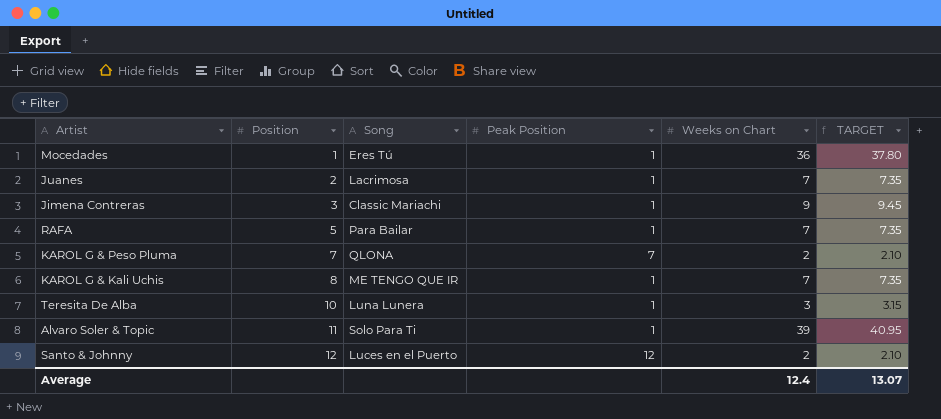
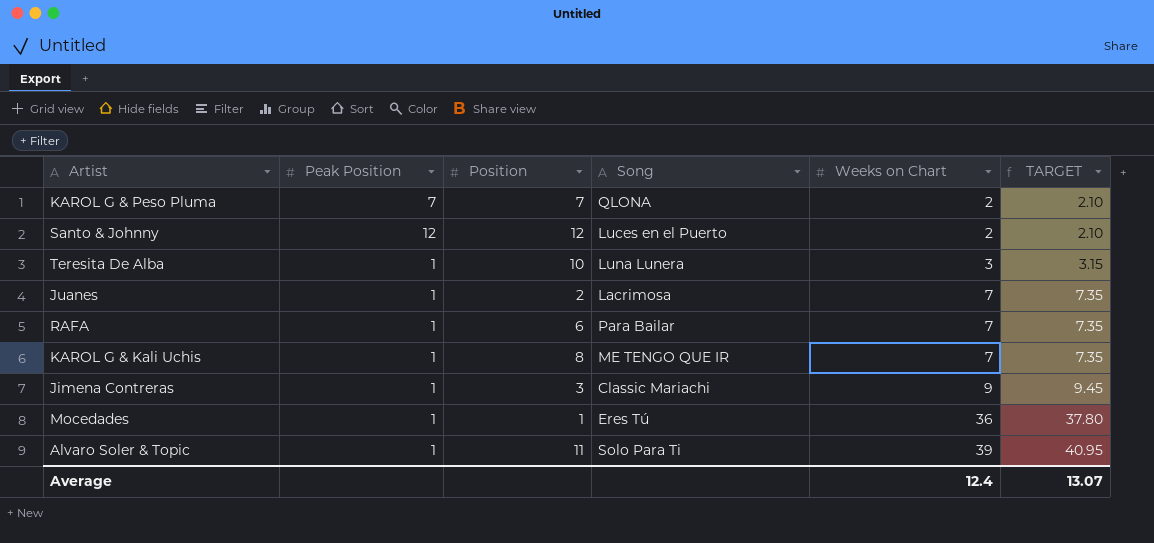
row order: Position ascending -> Weeks on Chart ascending
column Peak Position | position: 4 -> 2
RAFA | Position: 5 -> 6

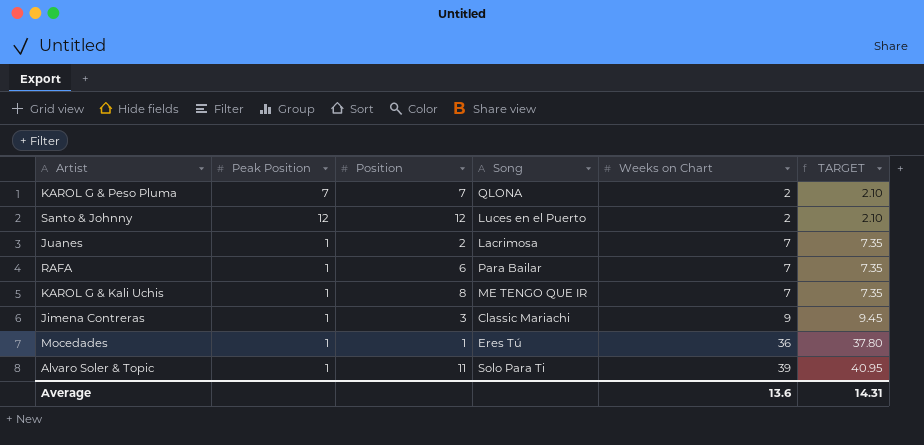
row Teresita De Alba: 1 | 10 | Luna Lunera | 3 | 3.15 -> none
Average | Weeks on Chart: 12.4 -> 13.6
Average | TARGET: 13.07 -> 14.31

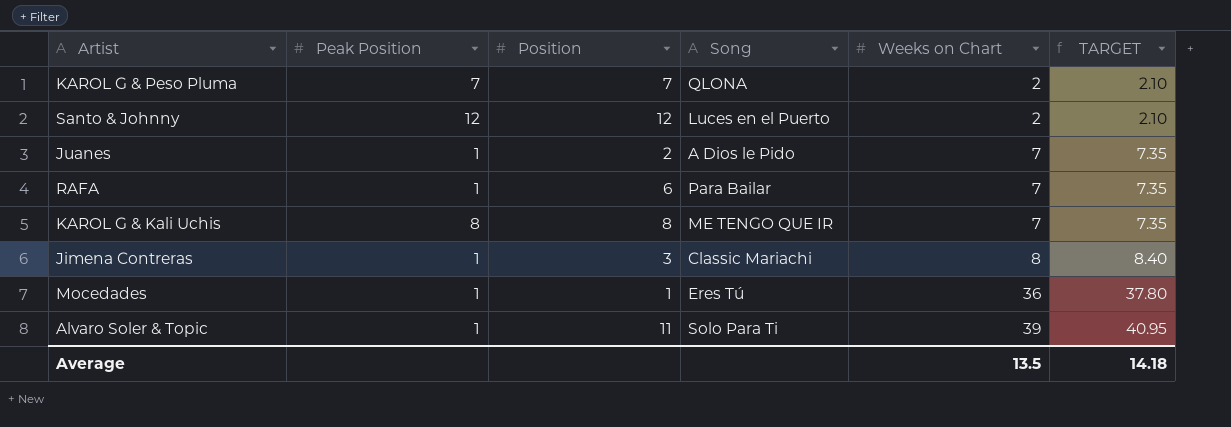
Juanes | Song: Lacrimosa -> A Dios le Pido
KAROL G & Kali Uchis | Peak Position: 1 -> 8
Jimena Contreras | Weeks on Chart: 9 -> 8
Jimena Contreras | TARGET: 9.45 -> 8.40
Average | Weeks on Chart: 13.6 -> 13.5
Average | TARGET: 14.31 -> 14.18

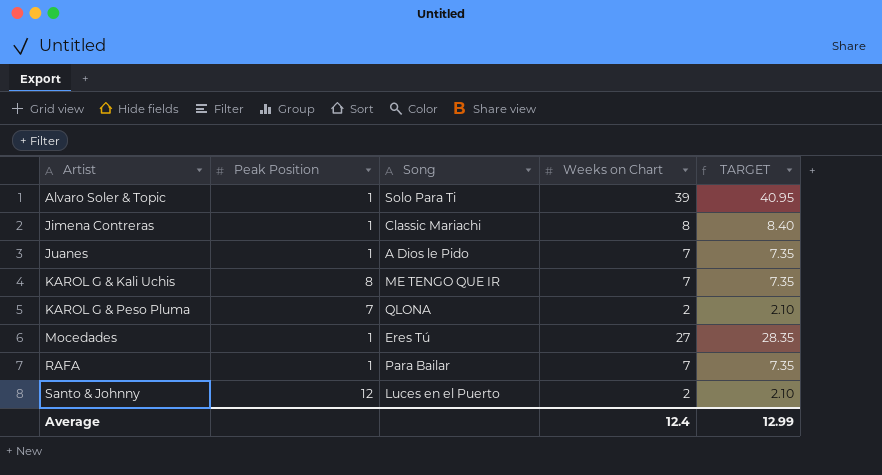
row order: Weeks on Chart ascending -> Artist ascending
column Position | position: 3 -> none
Mocedades | Weeks on Chart: 36 -> 27
Mocedades | TARGET: 37.80 -> 28.35
Average | Weeks on Chart: 13.5 -> 12.4
Average | TARGET: 14.18 -> 12.99

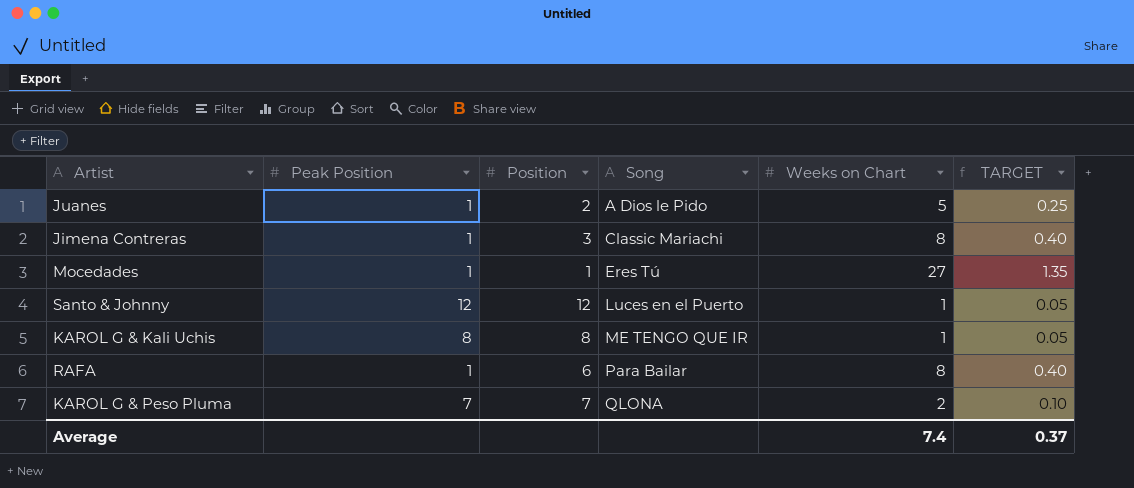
row order: Artist ascending -> Song ascending
column Position | position: none -> 3
column TARGET | formula: [Weeks on Chart] * 1.05 -> [Weeks on Chart] * 0.05
row Alvaro Soler & Topic: 1 | Solo Para Ti | 39 | 40.95 -> none
Juanes | Weeks on Chart: 7 -> 5
Santo & Johnny | Weeks on Chart: 2 -> 1
KAROL G & Kali Uchis | Weeks on Chart: 7 -> 1
RAFA | Weeks on Chart: 7 -> 8
Average | Weeks on Chart: 12.4 -> 7.4
Average | TARGET: 12.99 -> 0.37

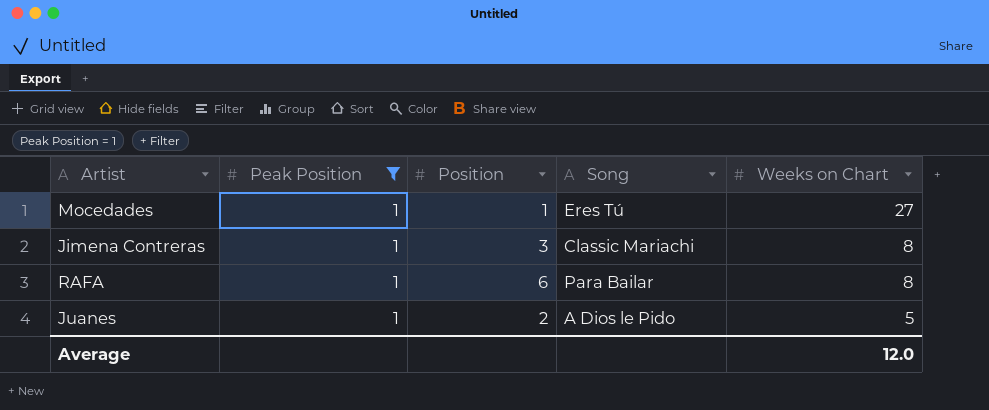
filter: none -> Peak Position = 1
row order: Song ascending -> Weeks on Chart descending
column TARGET | formula: [Weeks on Chart] * 0.05 -> none
Average | Weeks on Chart: 7.4 -> 12.0

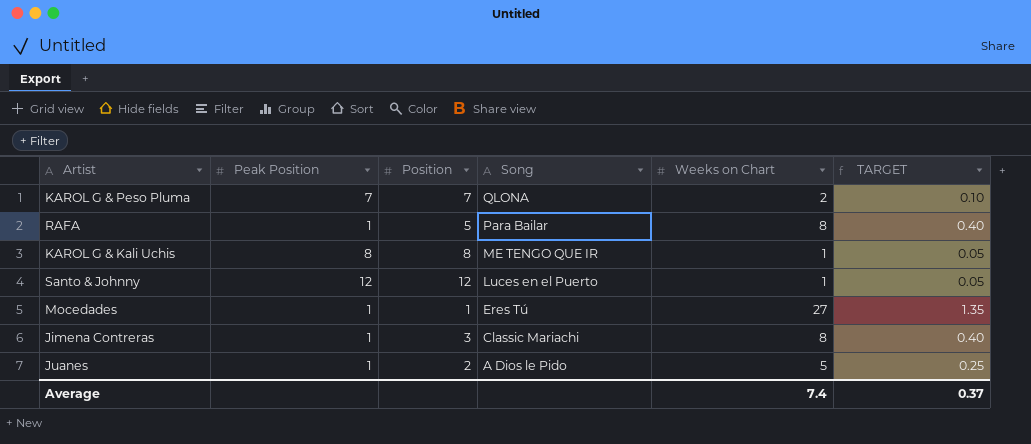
filter: Peak Position = 1 -> none
row order: Weeks on Chart descending -> Song descending
column TARGET | formula: none -> [Weeks on Chart] * 0.05
RAFA | Position: 6 -> 5
Average | Weeks on Chart: 12.0 -> 7.4

